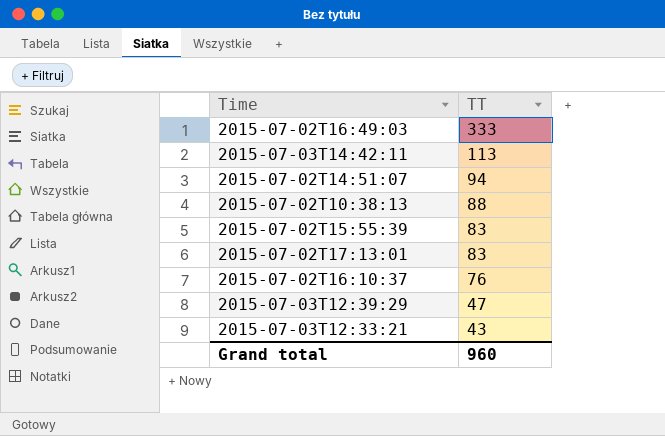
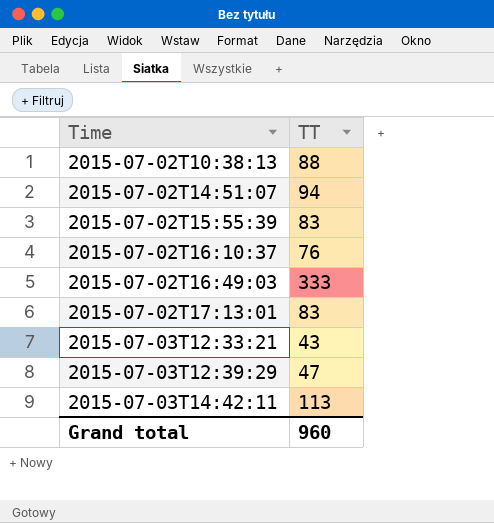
row order: TT descending -> Time ascending

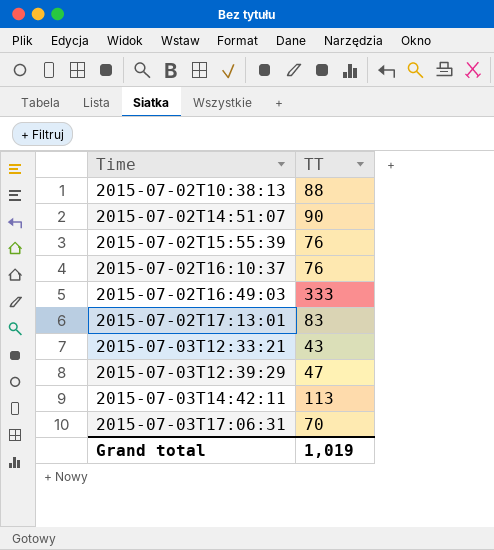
2015-07-02T14:51:07 | TT: 94 -> 90
2015-07-02T15:55:39 | TT: 83 -> 76
row 2015-07-03T17:06:31: none -> 70
Grand total | TT: 960 -> 1,019

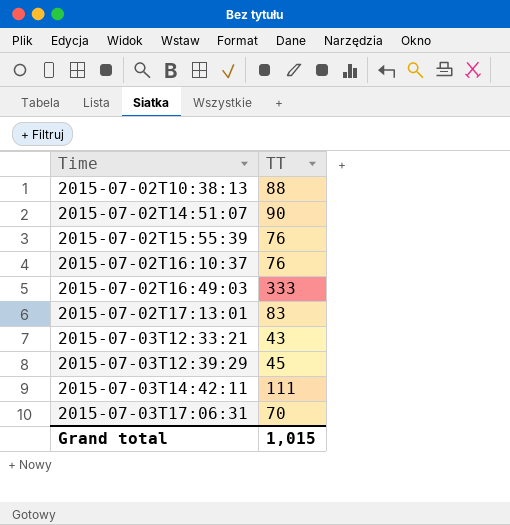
2015-07-03T12:39:29 | TT: 47 -> 45
2015-07-03T14:42:11 | TT: 113 -> 111
Grand total | TT: 1,019 -> 1,015

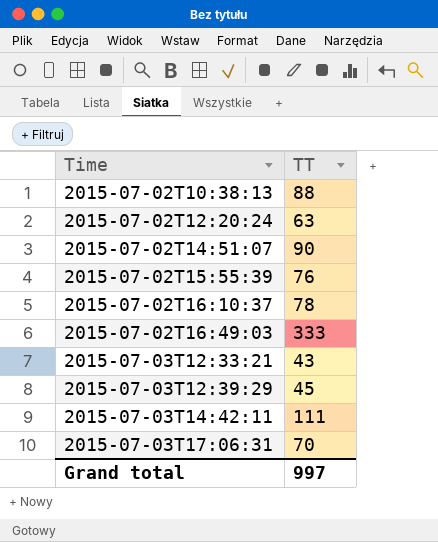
row 2015-07-02T17:13:01: 83 -> none
row 2015-07-02T12:20:24: none -> 63
2015-07-02T16:10:37 | TT: 76 -> 78
Grand total | TT: 1,015 -> 997

